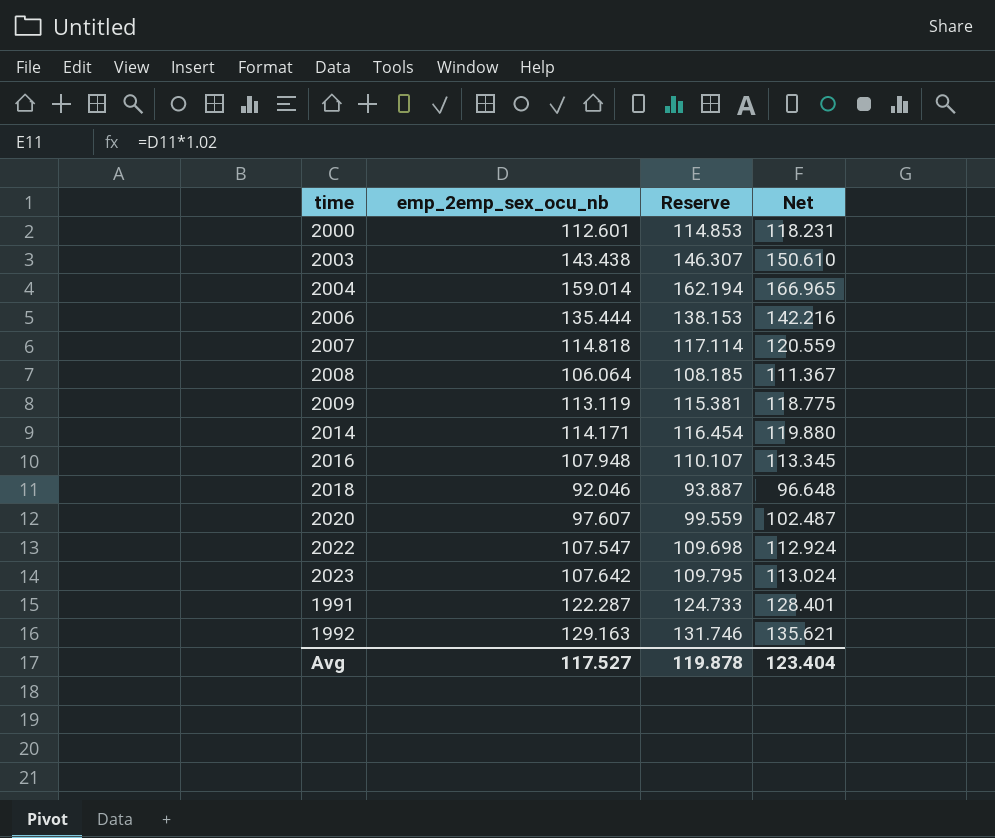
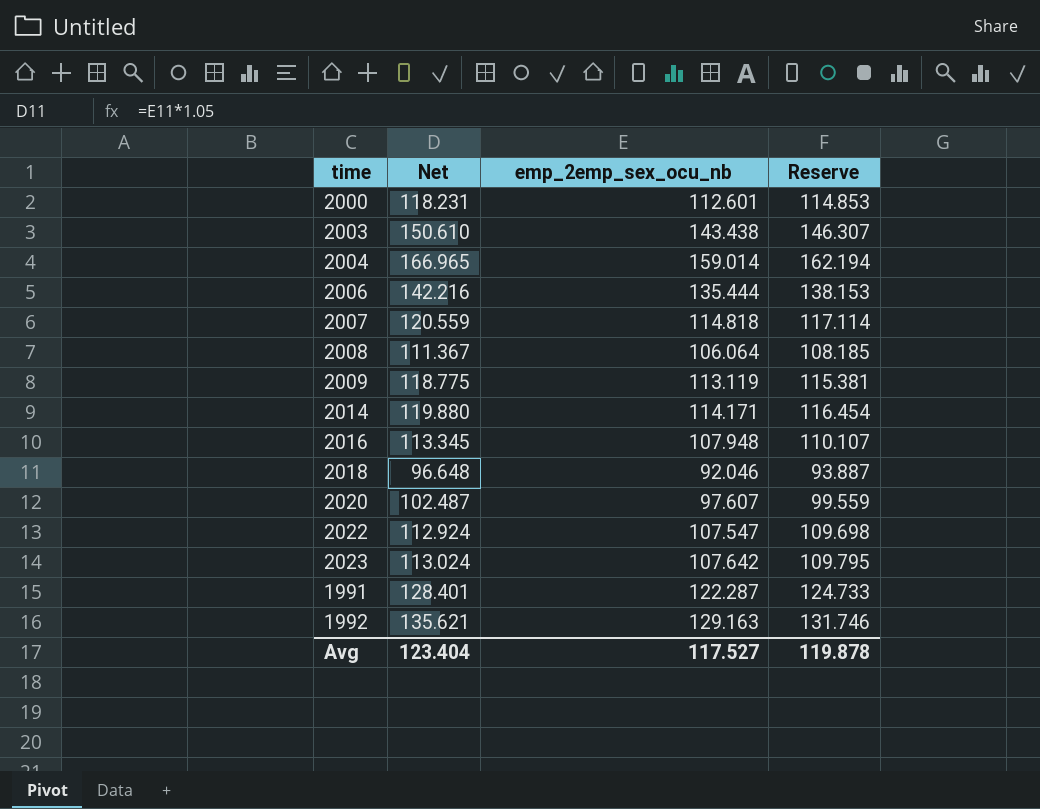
column Net | position: 4 -> 2

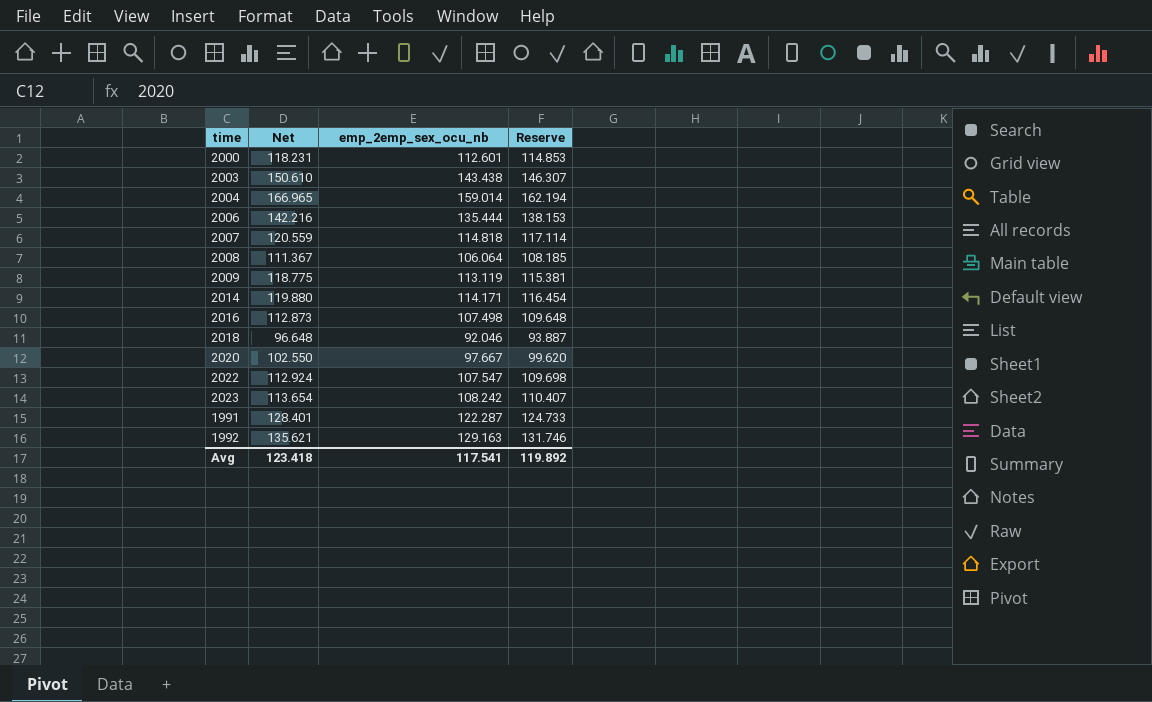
2016 | Net: 113.345 -> 112.873
2016 | emp_2emp_sex_ocu_nb: 107.948 -> 107.498
2016 | Reserve: 110.107 -> 109.648
2020 | Net: 102.487 -> 102.550
2020 | emp_2emp_sex_ocu_nb: 97.607 -> 97.667
2020 | Reserve: 99.559 -> 99.620
2023 | Net: 113.024 -> 113.654
2023 | emp_2emp_sex_ocu_nb: 107.642 -> 108.242
2023 | Reserve: 109.795 -> 110.407
Avg | Net: 123.404 -> 123.418
Avg | emp_2emp_sex_ocu_nb: 117.527 -> 117.541
Avg | Reserve: 119.878 -> 119.892

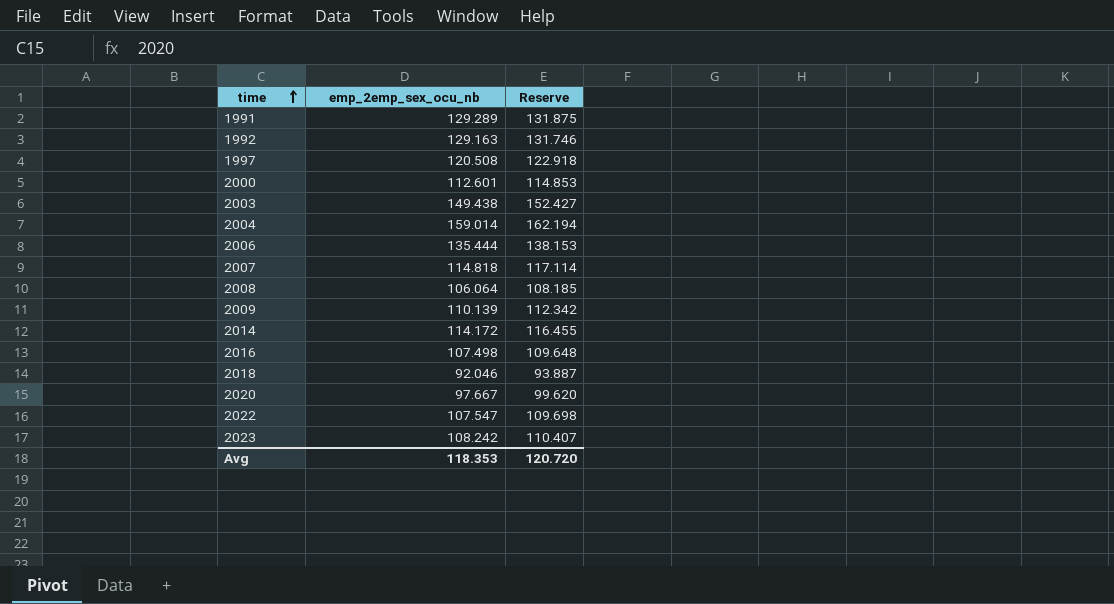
row order: none -> time ascending
column Net | formula: [emp_2emp_sex_ocu_nb] * 1.05 -> none
1991 | emp_2emp_sex_ocu_nb: 122.287 -> 129.289
1991 | Reserve: 124.733 -> 131.875
row 1997: none -> 120.508 | 122.918
2003 | emp_2emp_sex_ocu_nb: 143.438 -> 149.438
2003 | Reserve: 146.307 -> 152.427
2009 | emp_2emp_sex_ocu_nb: 113.119 -> 110.139
2009 | Reserve: 115.381 -> 112.342
2014 | emp_2emp_sex_ocu_nb: 114.171 -> 114.172
2014 | Reserve: 116.454 -> 116.455
Avg | emp_2emp_sex_ocu_nb: 117.541 -> 118.353
Avg | Reserve: 119.892 -> 120.720

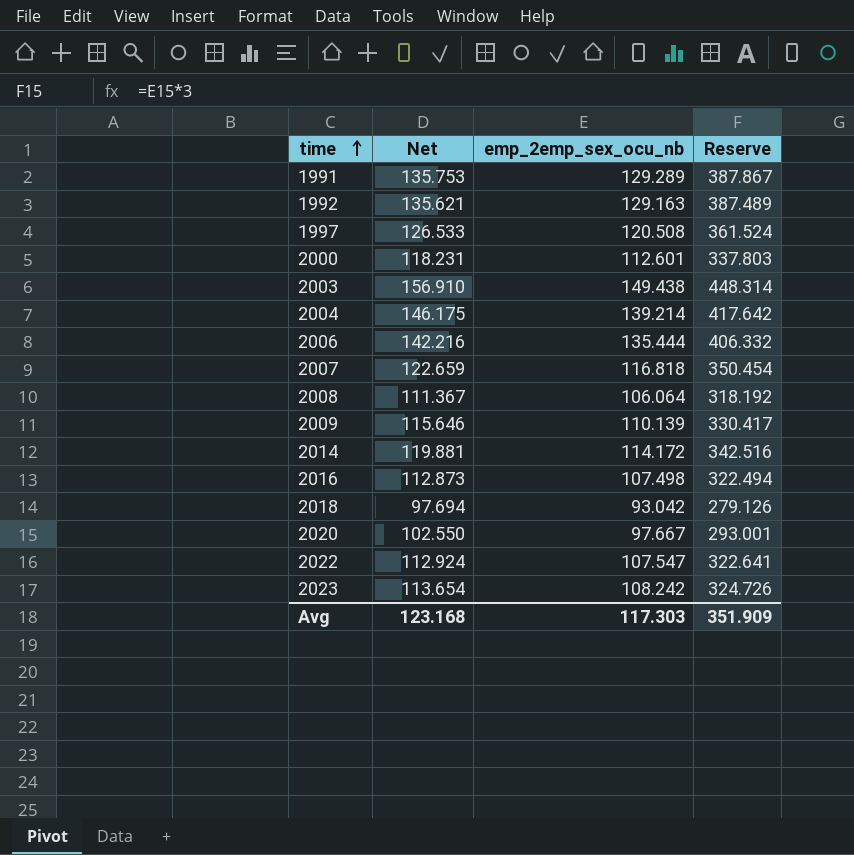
column Net | formula: none -> [emp_2emp_sex_ocu_nb] * 1.05
column Reserve | formula: [emp_2emp_sex_ocu_nb] * 1.02 -> [emp_2emp_sex_ocu_nb] * 3
2004 | emp_2emp_sex_ocu_nb: 159.014 -> 139.214
2007 | emp_2emp_sex_ocu_nb: 114.818 -> 116.818
2018 | emp_2emp_sex_ocu_nb: 92.046 -> 93.042
Avg | emp_2emp_sex_ocu_nb: 118.353 -> 117.303
Avg | Reserve: 120.720 -> 351.909

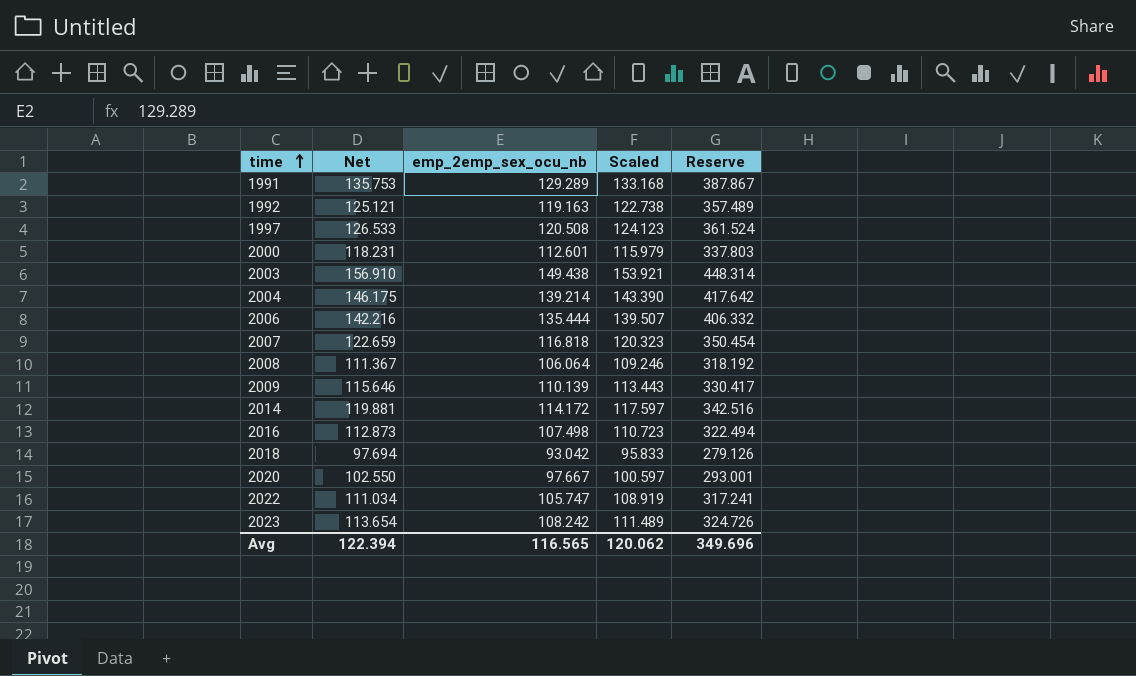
column Scaled | formula: none -> [emp_2emp_sex_ocu_nb] * 1.03
1992 | Net: 135.621 -> 125.121
1992 | emp_2emp_sex_ocu_nb: 129.163 -> 119.163
1992 | Reserve: 387.489 -> 357.489
2022 | Net: 112.924 -> 111.034
2022 | emp_2emp_sex_ocu_nb: 107.547 -> 105.747
2022 | Reserve: 322.641 -> 317.241
Avg | Net: 123.168 -> 122.394
Avg | emp_2emp_sex_ocu_nb: 117.303 -> 116.565
Avg | Reserve: 351.909 -> 349.696

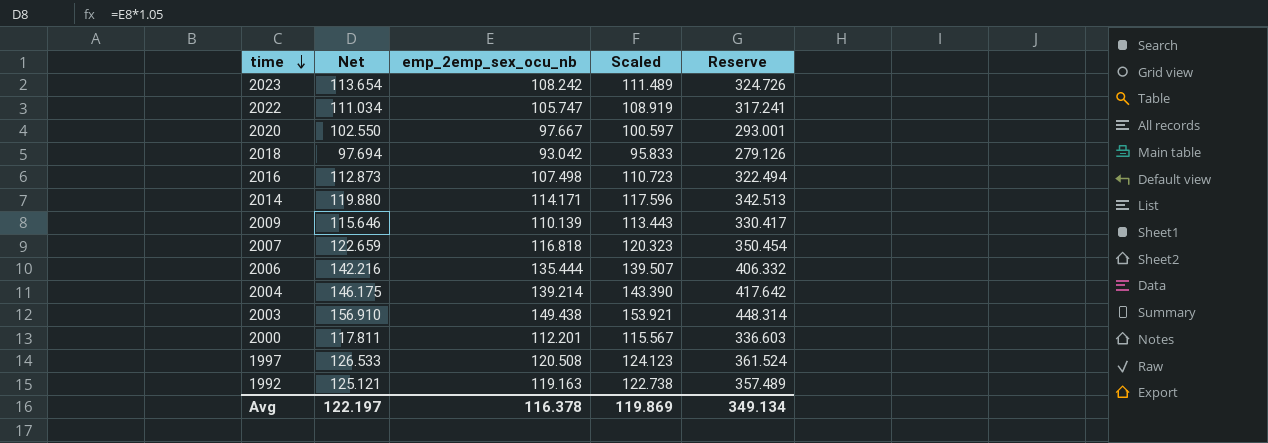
row order: time ascending -> time descending
row 1991: 135.753 | 129.289 | 133.168 | 387.867 -> none
row 2008: 111.367 | 106.064 | 109.246 | 318.192 -> none
2014 | Net: 119.881 -> 119.880
2014 | emp_2emp_sex_ocu_nb: 114.172 -> 114.171
2014 | Scaled: 117.597 -> 117.596
2014 | Reserve: 342.516 -> 342.513
2000 | Net: 118.231 -> 117.811
2000 | emp_2emp_sex_ocu_nb: 112.601 -> 112.201
2000 | Scaled: 115.979 -> 115.567
2000 | Reserve: 337.803 -> 336.603
Avg | Net: 122.394 -> 122.197
Avg | emp_2emp_sex_ocu_nb: 116.565 -> 116.378
Avg | Scaled: 120.062 -> 119.869
Avg | Reserve: 349.696 -> 349.134

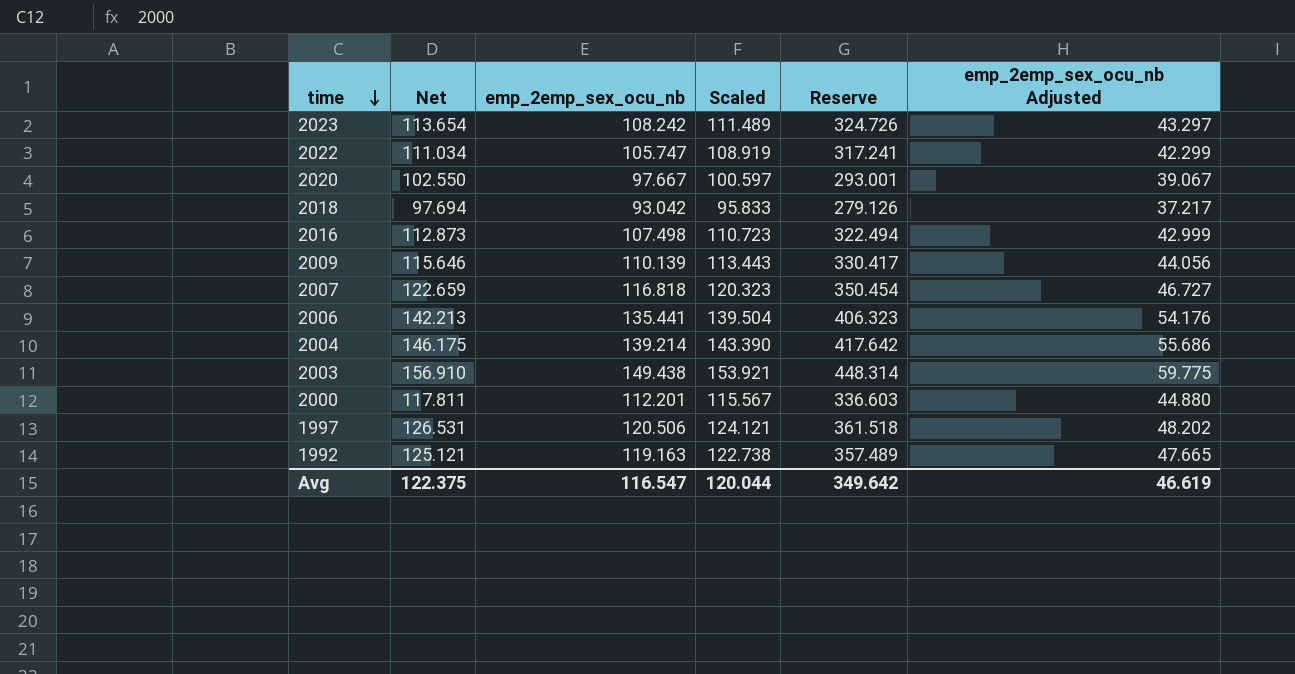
column emp_2emp_sex_ocu_nb Adjusted | formula: none -> [emp_2emp_sex_ocu_nb] * 0.4
row 2014: 119.880 | 114.171 | 117.596 | 342.513 -> none
2006 | Net: 142.216 -> 142.213
2006 | emp_2emp_sex_ocu_nb: 135.444 -> 135.441
2006 | Scaled: 139.507 -> 139.504
2006 | Reserve: 406.332 -> 406.323
1997 | Net: 126.533 -> 126.531
1997 | emp_2emp_sex_ocu_nb: 120.508 -> 120.506
1997 | Scaled: 124.123 -> 124.121
1997 | Reserve: 361.524 -> 361.518
Avg | Net: 122.197 -> 122.375
Avg | emp_2emp_sex_ocu_nb: 116.378 -> 116.547
Avg | Scaled: 119.869 -> 120.044
Avg | Reserve: 349.134 -> 349.642

